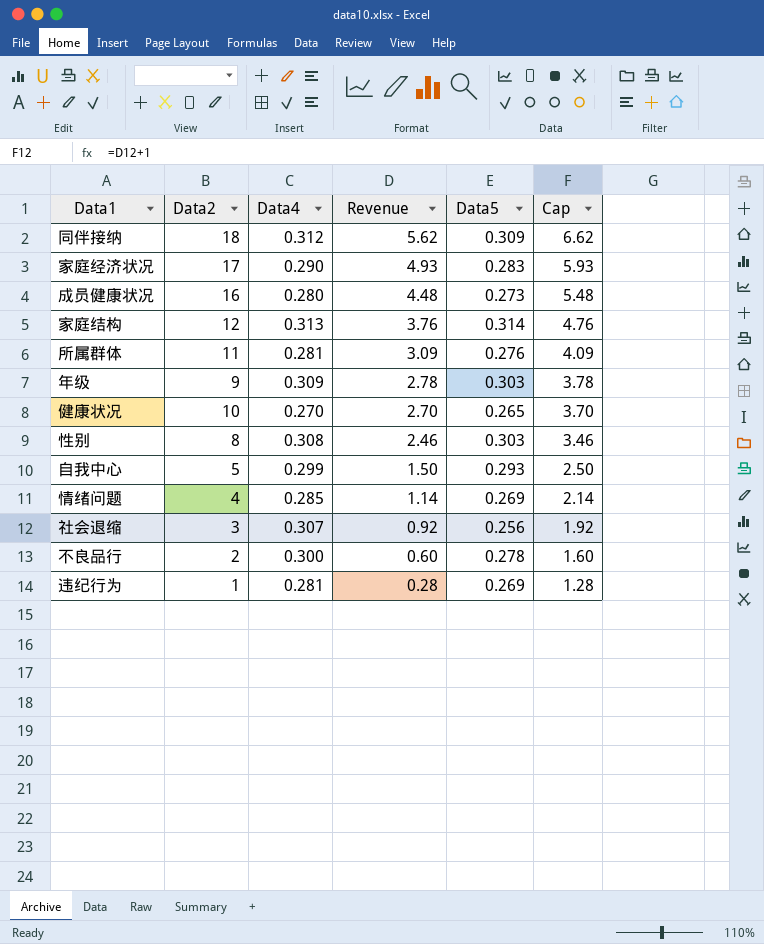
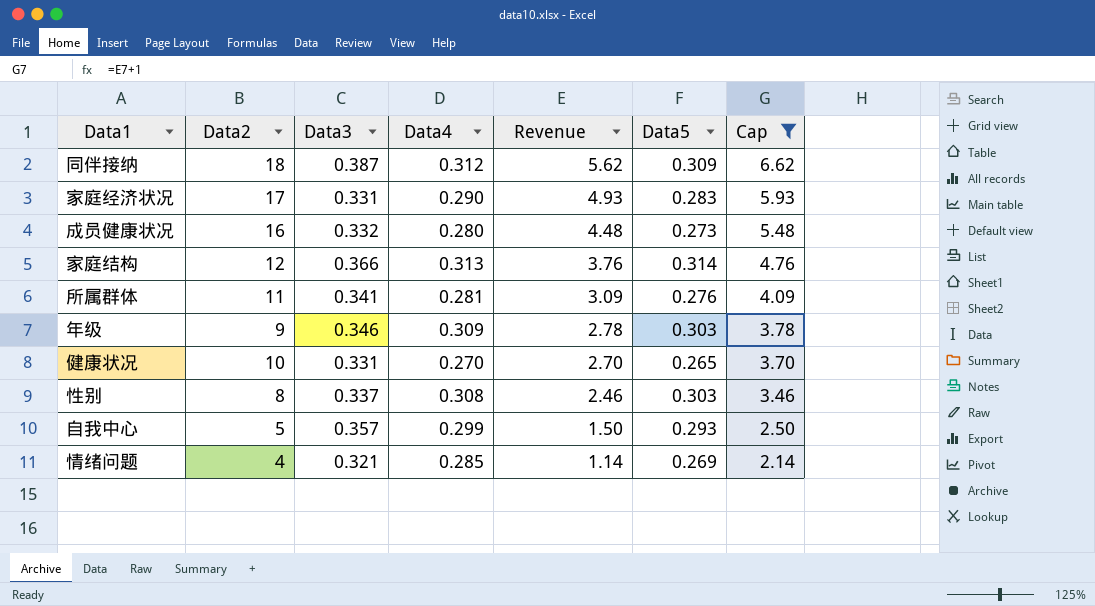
filter: none -> Cap >= 2.14
column Data3 | position: none -> 3

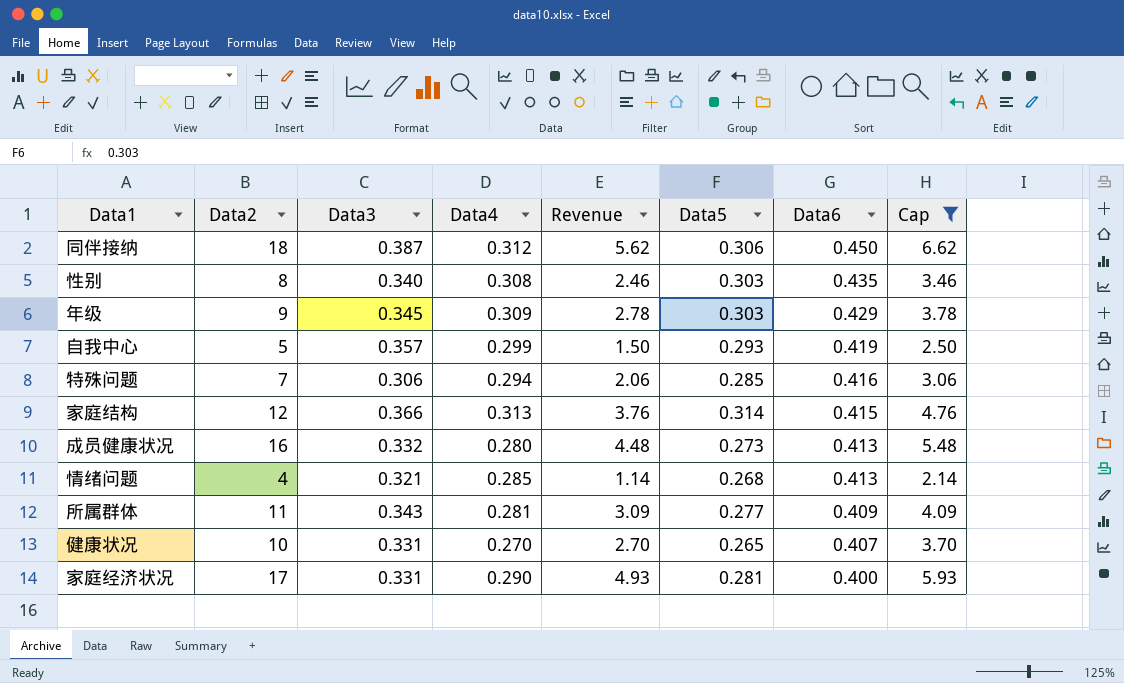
row order: Revenue descending -> Data6 descending
column Data6 | position: none -> 7
同伴接纳 | Data5: 0.309 -> 0.306
性别 | Data3: 0.337 -> 0.340
年级 | Data3: 0.346 -> 0.345
row 特殊问题: none -> 7 | 0.306 | 0.294 | 2.06 | 0.285 | 0.416 | 3.06
情绪问题 | Data5: 0.269 -> 0.268
所属群体 | Data3: 0.341 -> 0.343
所属群体 | Data5: 0.276 -> 0.277
家庭经济状况 | Data5: 0.283 -> 0.281

